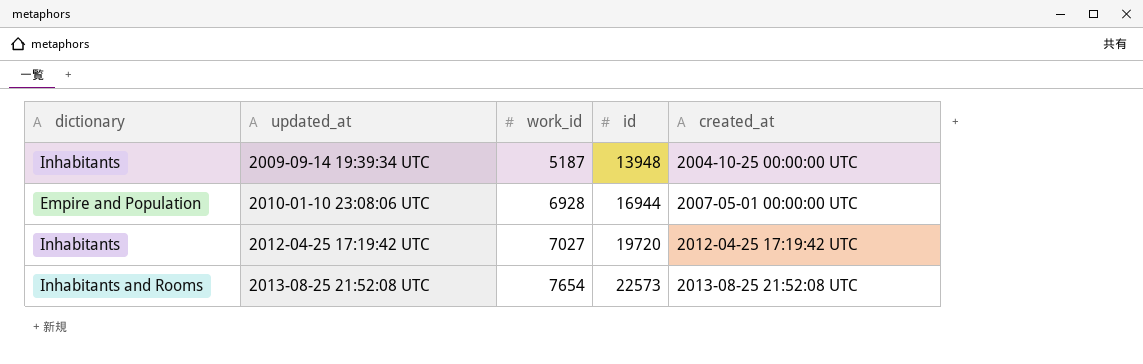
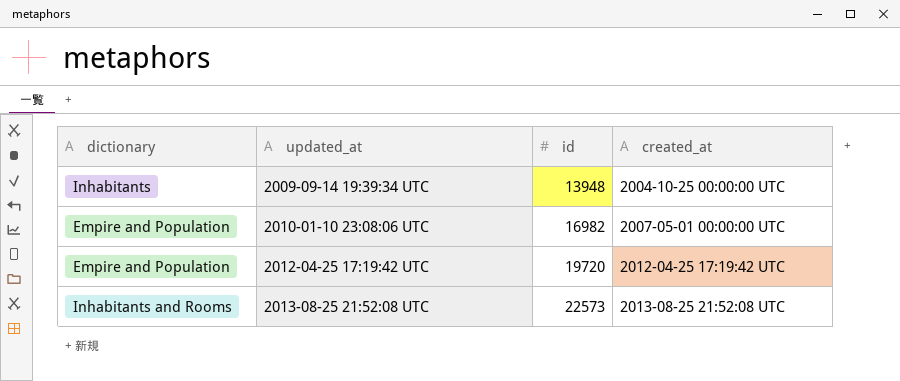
column work_id | position: 3 -> none
2010-01-10 23:08:06 UTC | id: 16944 -> 16982
2012-04-25 17:19:42 UTC | dictionary: Inhabitants -> Empire and Population

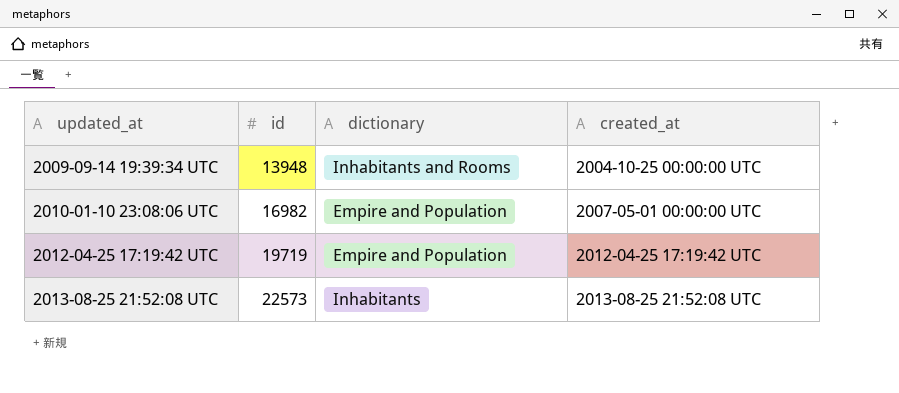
column dictionary | position: 1 -> 3
2009-09-14 19:39:34 UTC | dictionary: Inhabitants -> Inhabitants and Rooms
2012-04-25 17:19:42 UTC | id: 19720 -> 19719
2013-08-25 21:52:08 UTC | dictionary: Inhabitants and Rooms -> Inhabitants

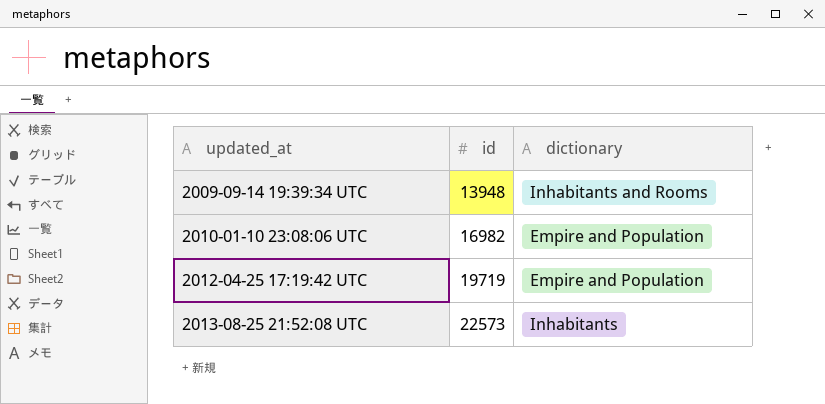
column created_at | position: 4 -> none

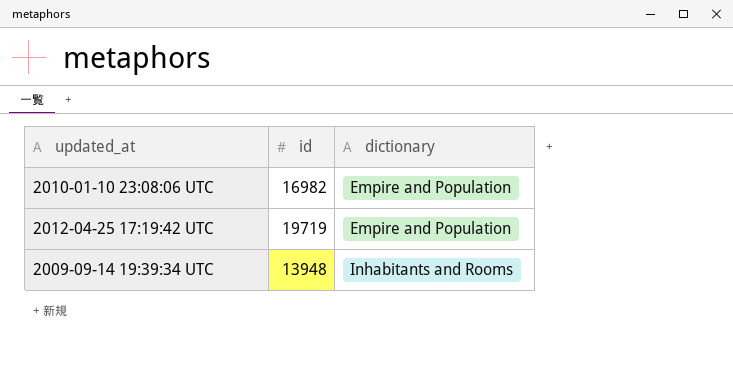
row order: updated_at ascending -> dictionary ascending
row 2013-08-25 21:52:08 UTC: 22573 | Inhabitants -> none

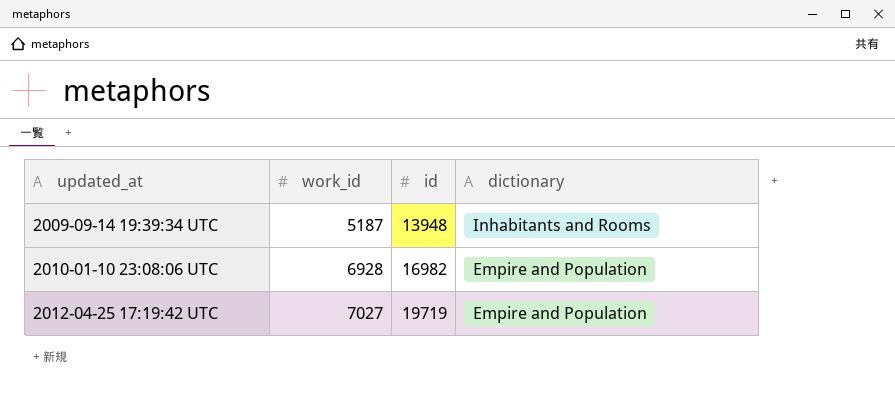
row order: dictionary ascending -> updated_at ascending
column work_id | position: none -> 2

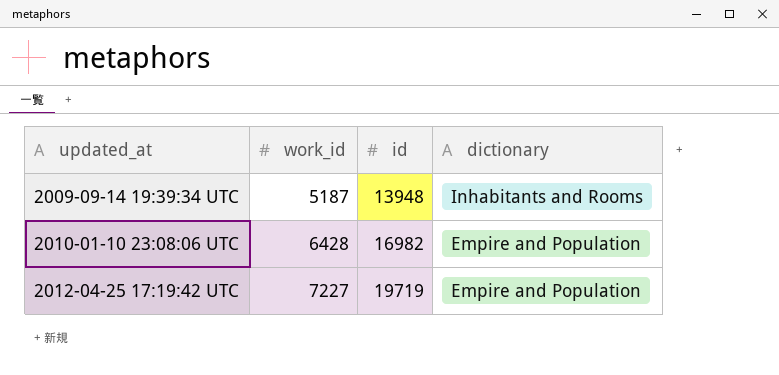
2010-01-10 23:08:06 UTC | work_id: 6928 -> 6428
2012-04-25 17:19:42 UTC | work_id: 7027 -> 7227

